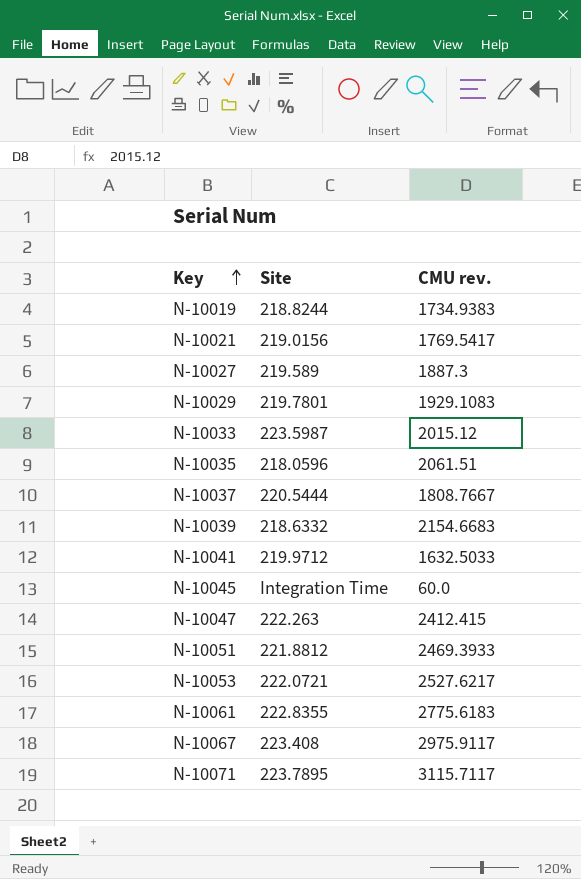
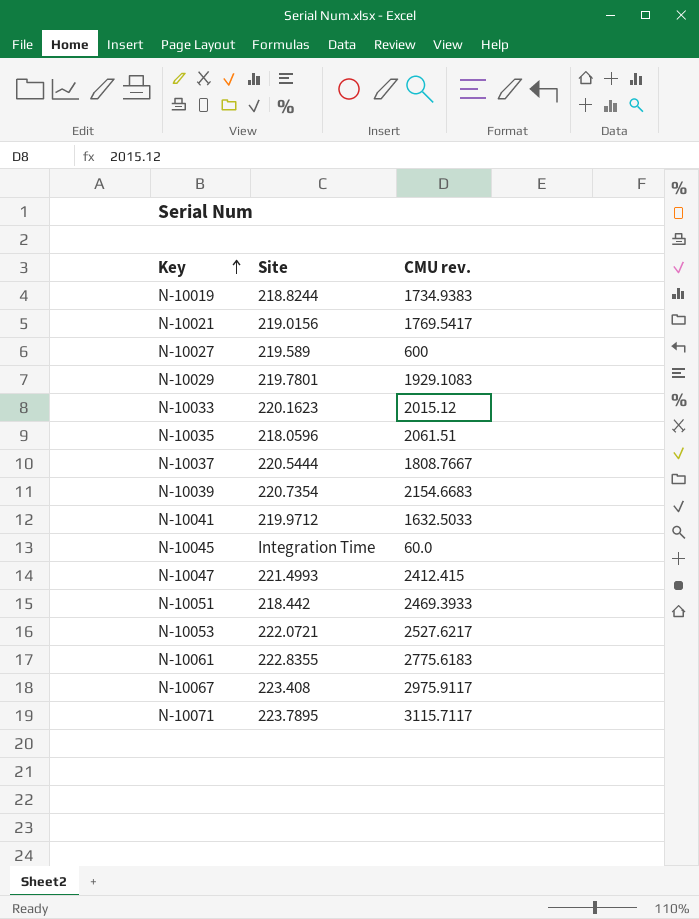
N-10027 | CMU rev.: 1887.3 -> 600
N-10033 | Site: 223.5987 -> 220.1623
N-10039 | Site: 218.6332 -> 220.7354
N-10047 | Site: 222.263 -> 221.4993
N-10051 | Site: 221.8812 -> 218.442

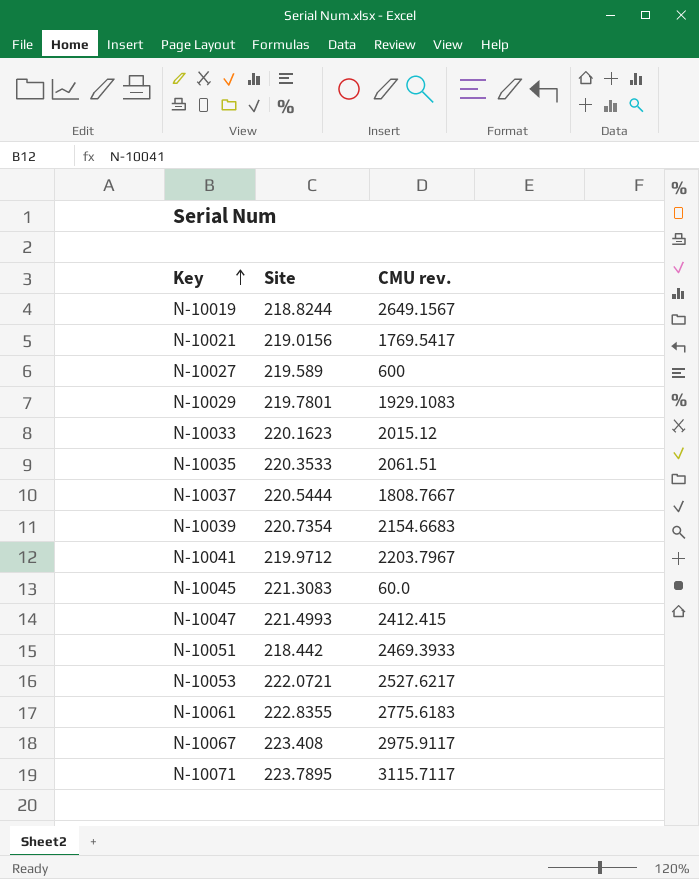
N-10019 | CMU rev.: 1734.9383 -> 2649.1567
N-10035 | Site: 218.0596 -> 220.3533
N-10041 | CMU rev.: 1632.5033 -> 2203.7967
N-10045 | Site: Integration Time -> 221.3083

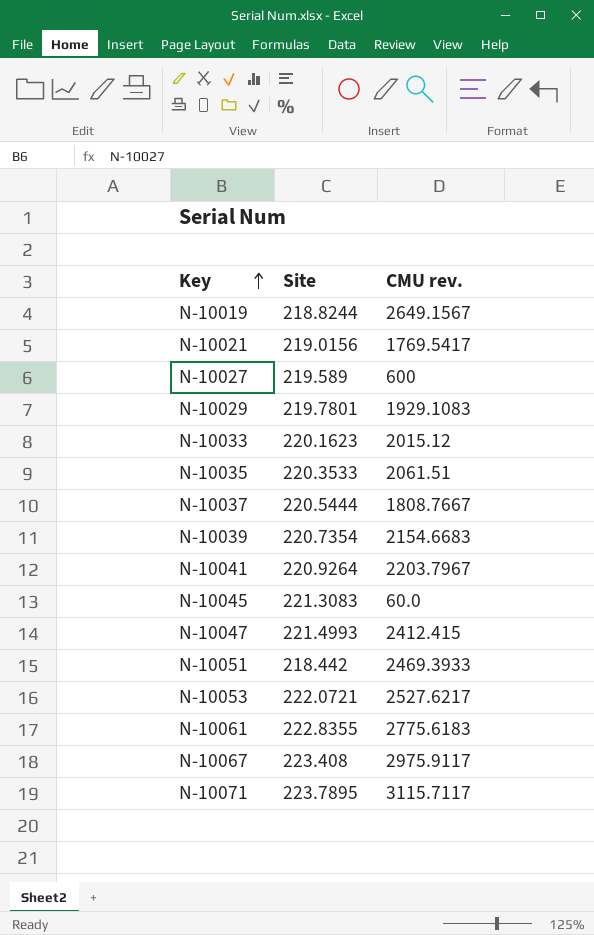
N-10041 | Site: 219.9712 -> 220.9264

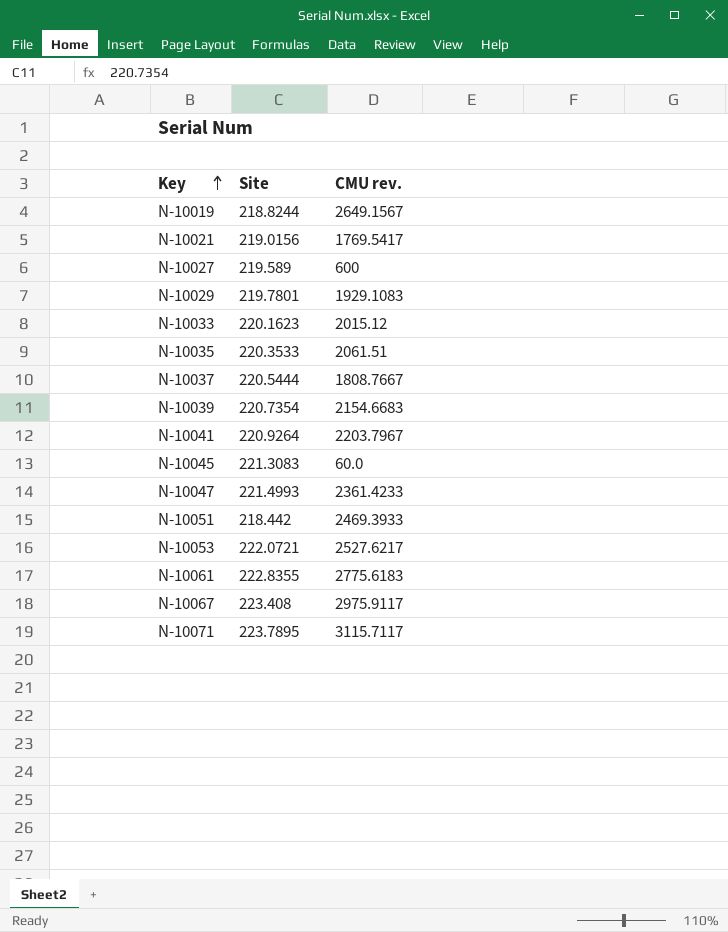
N-10047 | CMU rev.: 2412.415 -> 2361.4233

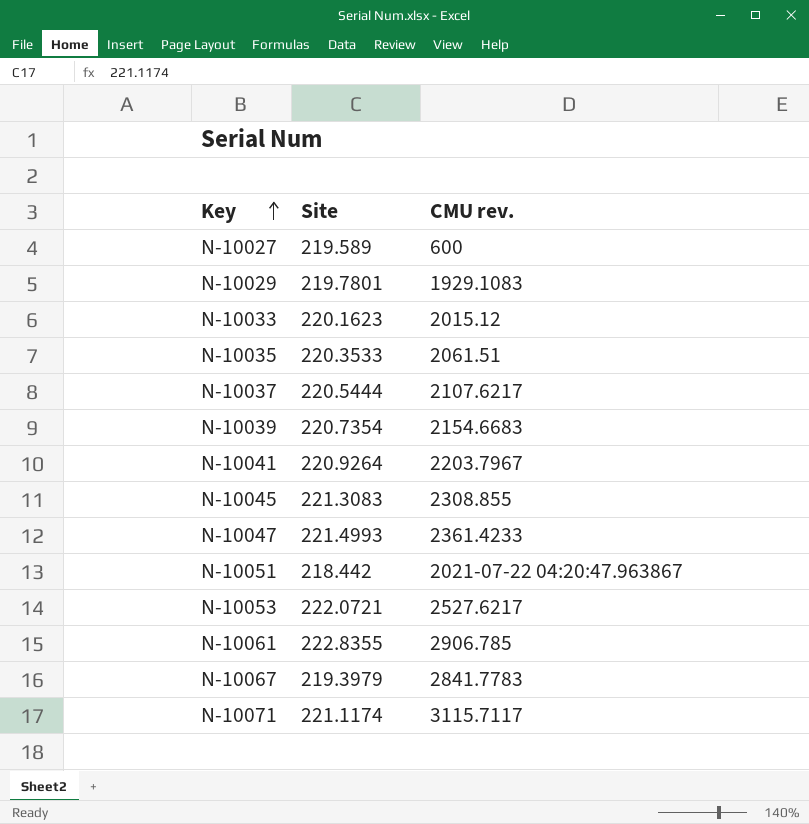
row N-10019: 218.8244 | 2649.1567 -> none
row N-10021: 219.0156 | 1769.5417 -> none
N-10037 | CMU rev.: 1808.7667 -> 2107.6217
N-10045 | CMU rev.: 60.0 -> 2308.855
N-10051 | CMU rev.: 2469.3933 -> 2021-07-22 04:20:47.963867
N-10061 | CMU rev.: 2775.6183 -> 2906.785
N-10067 | Site: 223.408 -> 219.3979
N-10067 | CMU rev.: 2975.9117 -> 2841.7783
N-10071 | Site: 223.7895 -> 221.1174

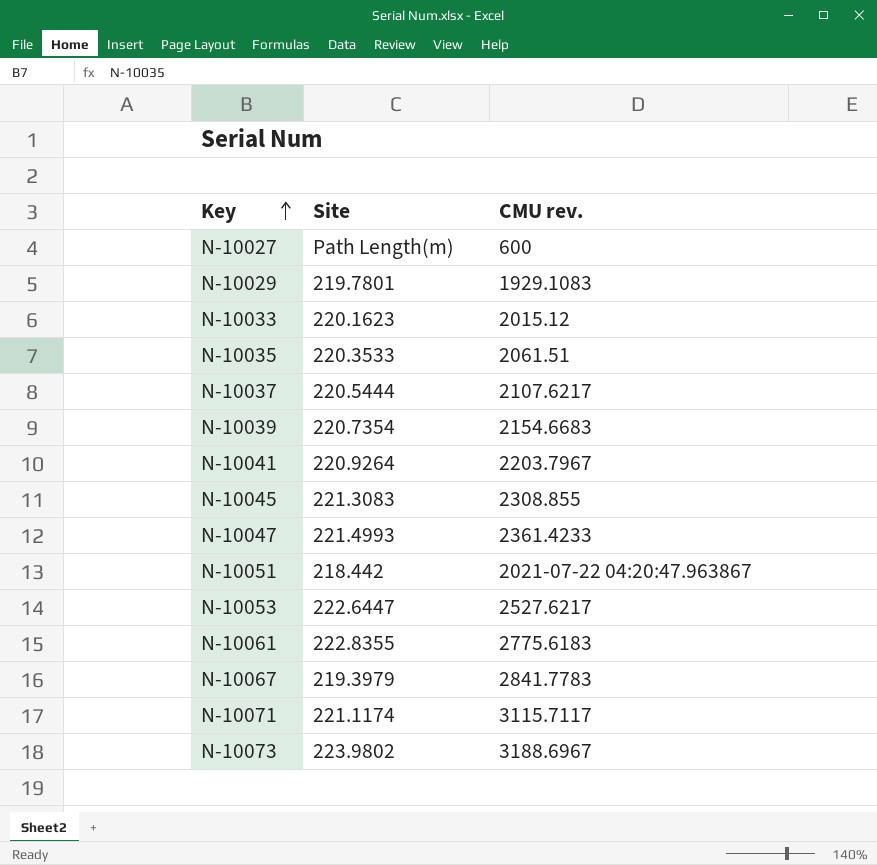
N-10027 | Site: 219.589 -> Path Length(m)
N-10053 | Site: 222.0721 -> 222.6447
N-10061 | CMU rev.: 2906.785 -> 2775.6183
row N-10073: none -> 223.9802 | 3188.6967

